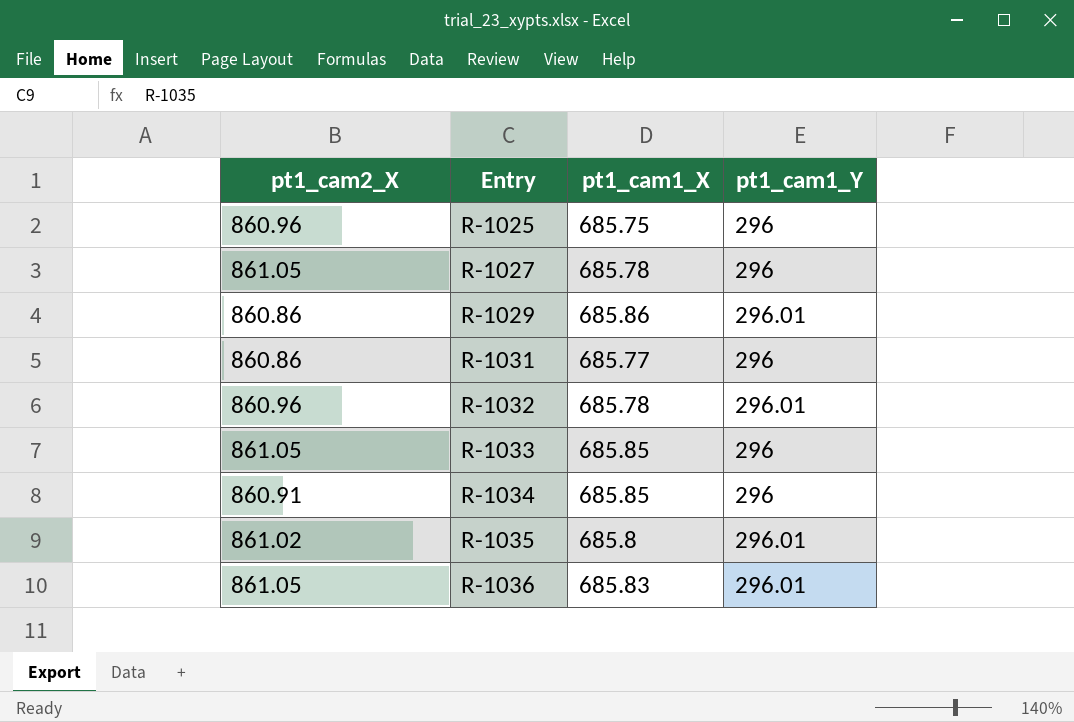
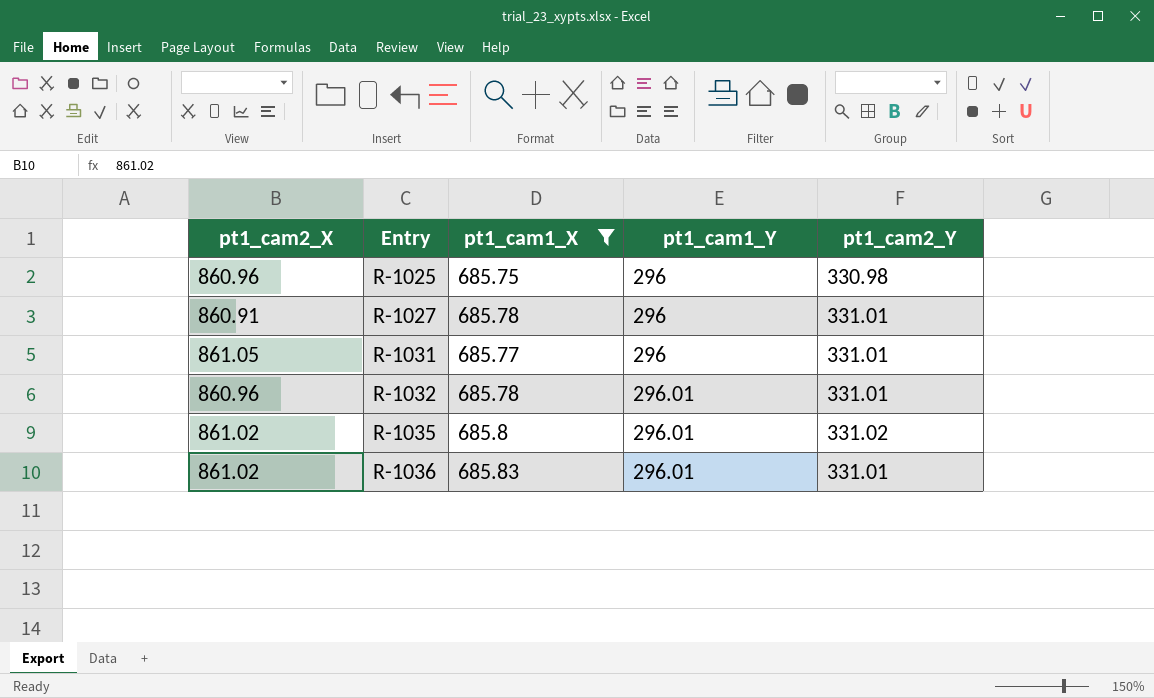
filter: none -> pt1_cam1_X <= 685.83
column pt1_cam2_Y | position: none -> 5
R-1027 | pt1_cam2_X: 861.05 -> 860.91
R-1031 | pt1_cam2_X: 860.86 -> 861.05
R-1036 | pt1_cam2_X: 861.05 -> 861.02

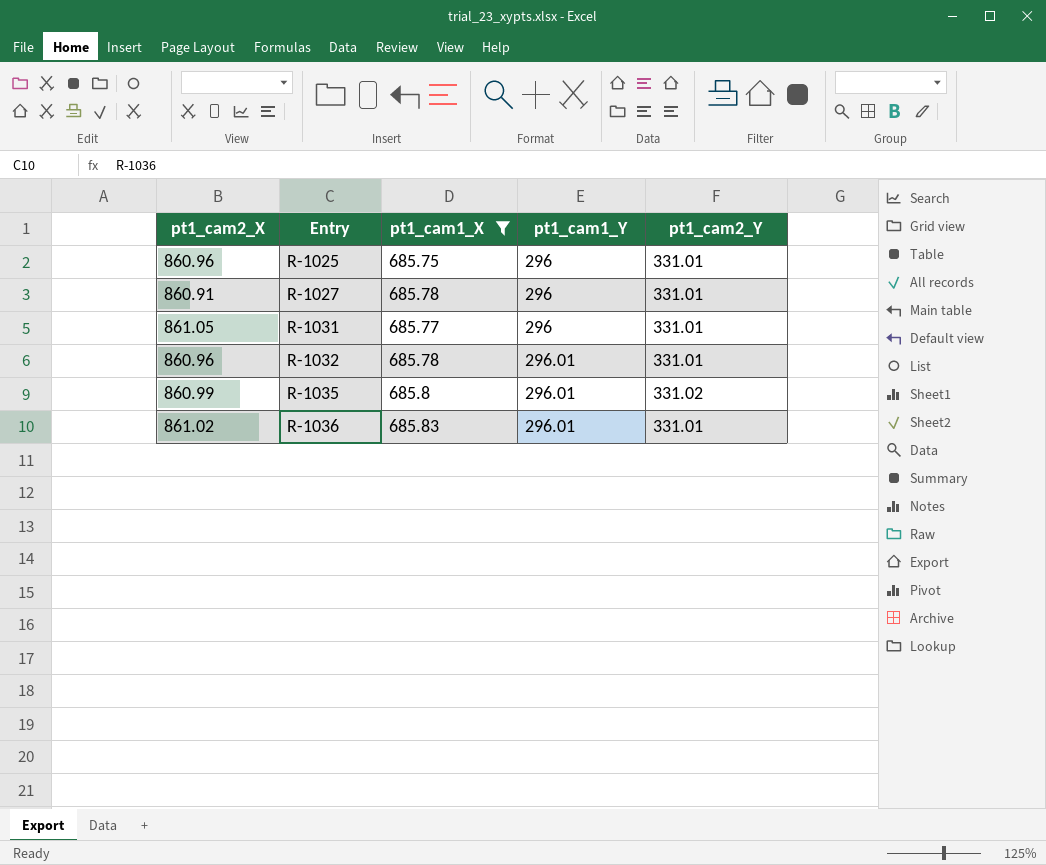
R-1025 | pt1_cam2_Y: 330.98 -> 331.01
R-1035 | pt1_cam2_X: 861.02 -> 860.99

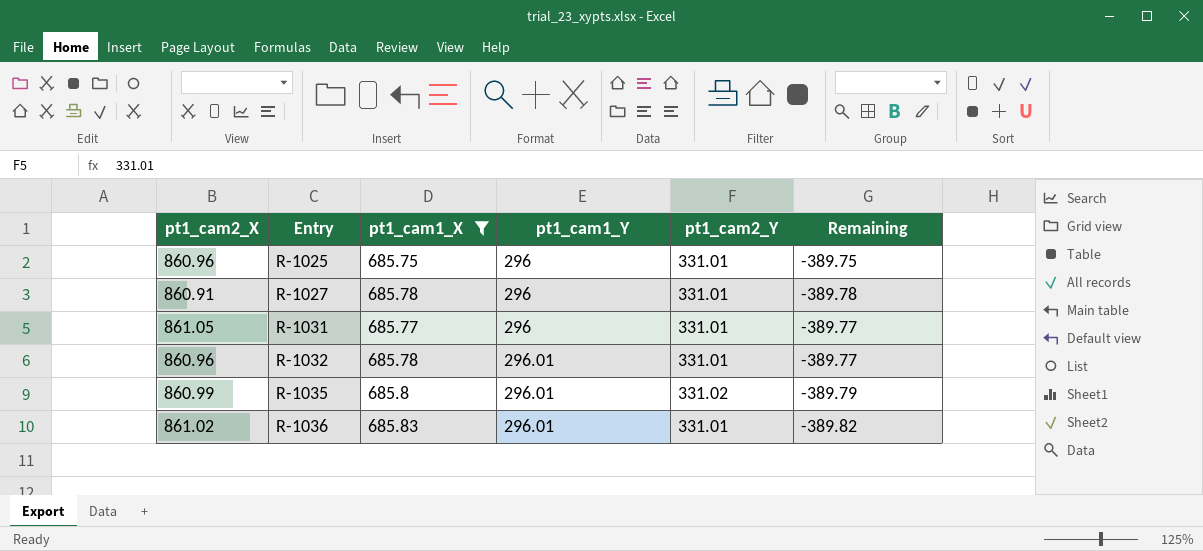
column Remaining | formula: none -> [pt1_cam1_Y] - [pt1_cam1_X]

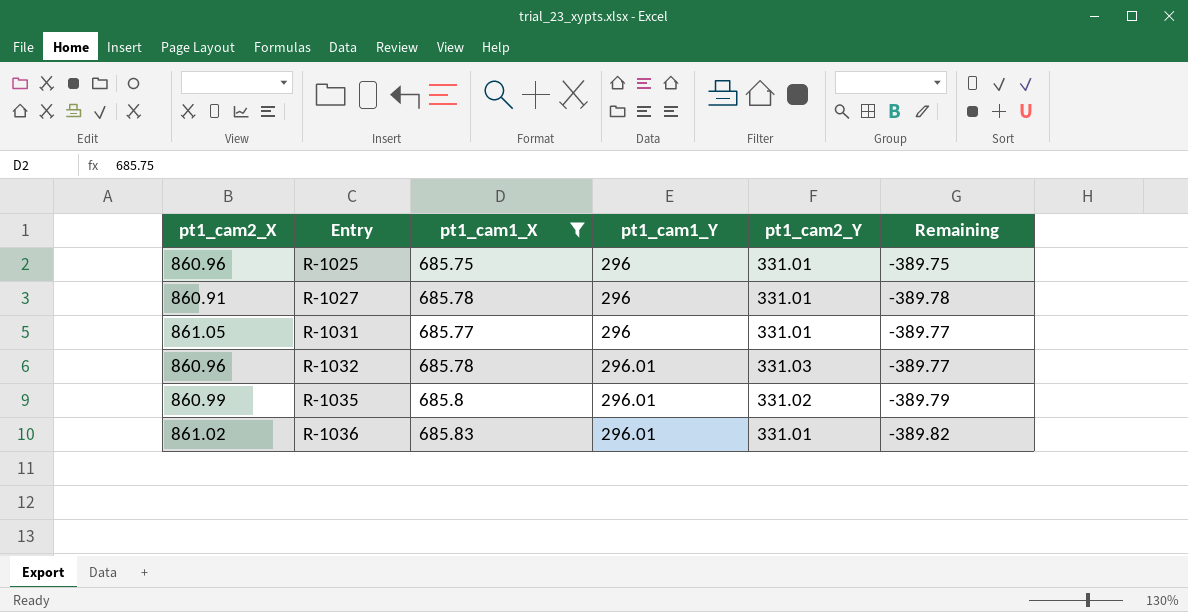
R-1032 | pt1_cam2_Y: 331.01 -> 331.03

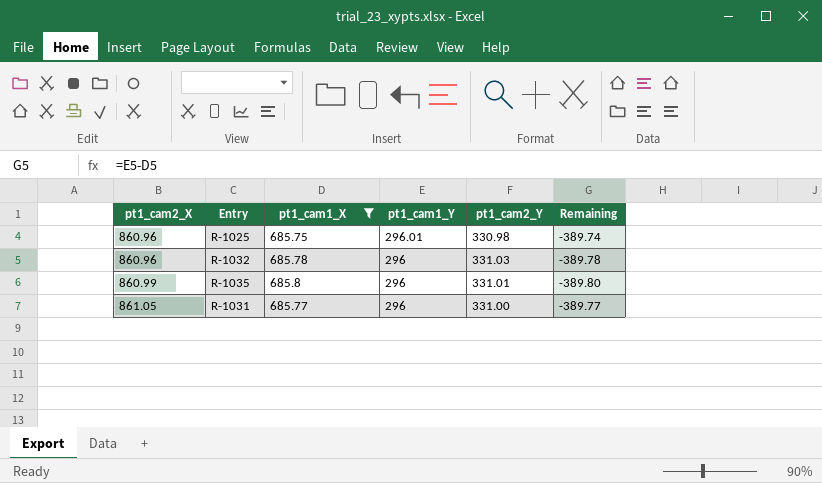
row order: Entry ascending -> pt1_cam2_X ascending
row R-1027: 860.91 | 685.78 | 296 | 331.01 | -389.78 -> none
row R-1036: 861.02 | 685.83 | 296.01 | 331.01 | -389.82 -> none
R-1025 | pt1_cam1_Y: 296 -> 296.01
R-1025 | pt1_cam2_Y: 331.01 -> 330.98
R-1025 | Remaining: -389.75 -> -389.74
R-1032 | pt1_cam1_Y: 296.01 -> 296
R-1032 | Remaining: -389.77 -> -389.78
R-1035 | pt1_cam1_Y: 296.01 -> 296
R-1035 | pt1_cam2_Y: 331.02 -> 331.01
R-1035 | Remaining: -389.79 -> -389.80
R-1031 | pt1_cam2_Y: 331.01 -> 331.00

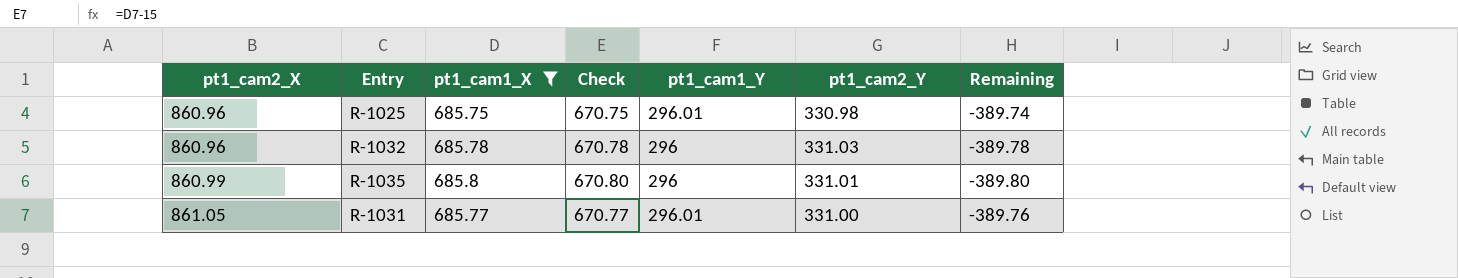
column Check | formula: none -> [pt1_cam1_X] - 15
R-1031 | pt1_cam1_Y: 296 -> 296.01
R-1031 | Remaining: -389.77 -> -389.76

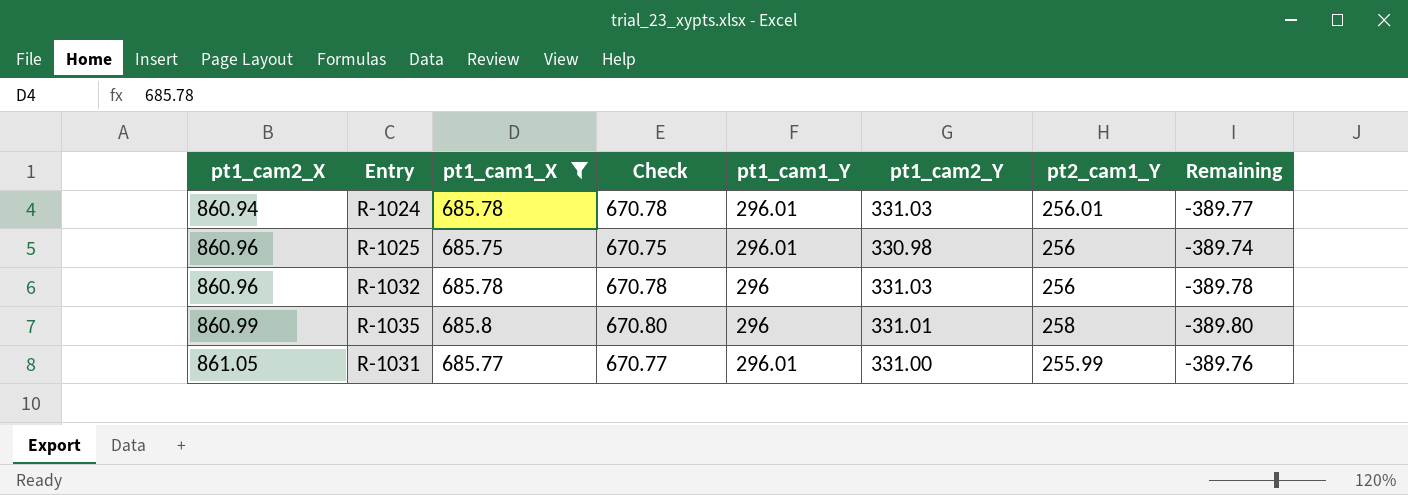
column pt2_cam1_Y | position: none -> 7
row R-1024: none -> 860.94 | 685.78 | 670.78 | 296.01 | 331.03 | 256.01 | -389.77

